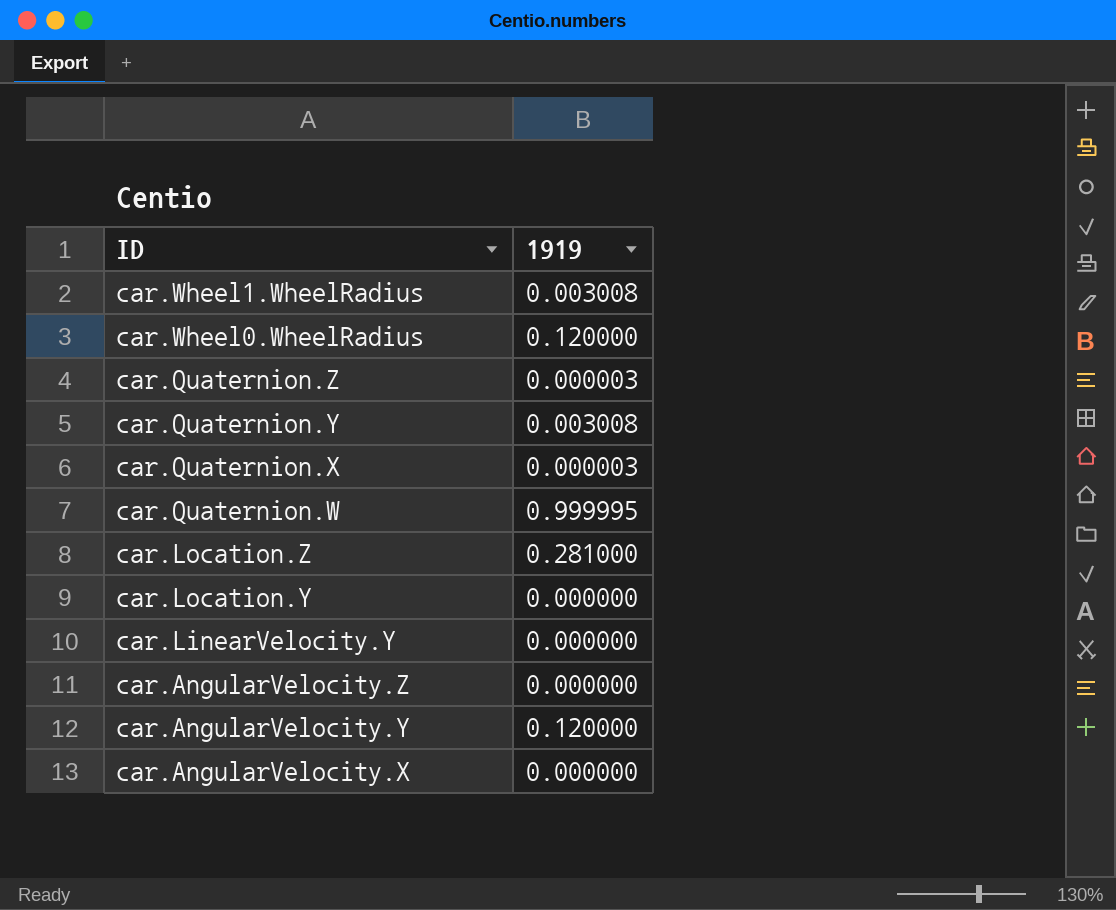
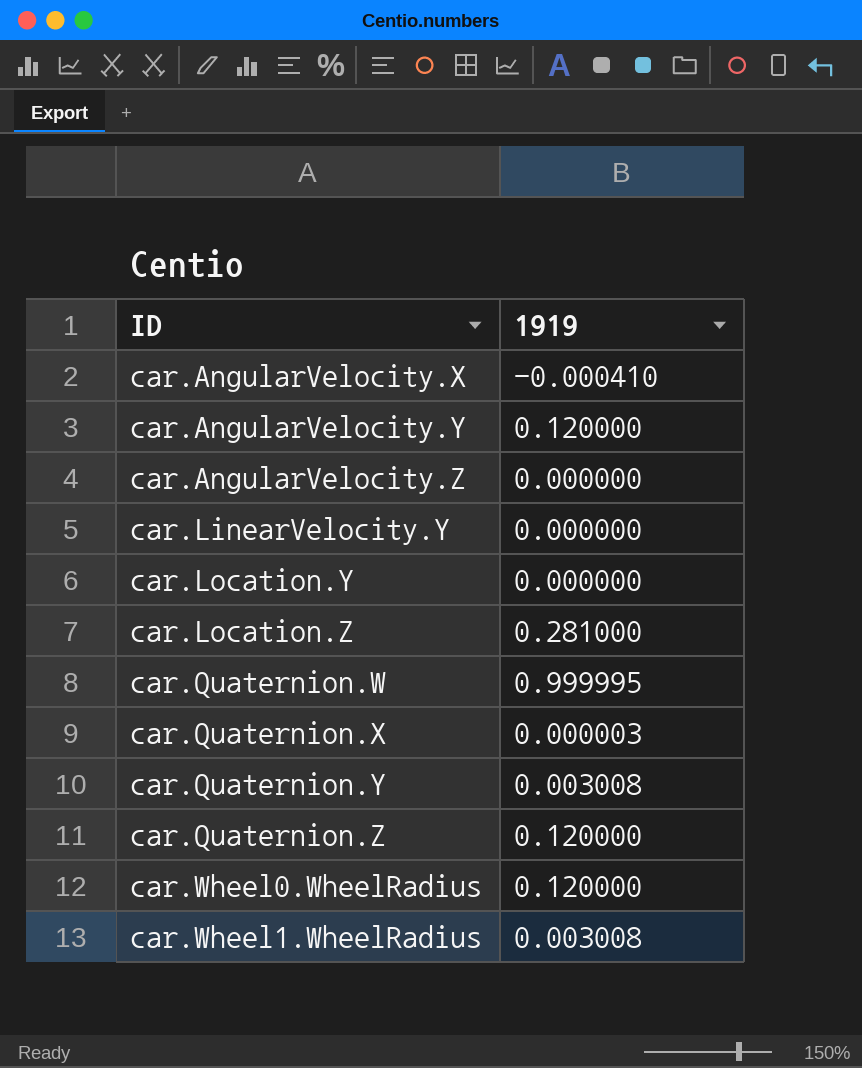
row order: ID descending -> ID ascending
car.AngularVelocity.X | 1919: 0.000000 -> -0.000410
car.Quaternion.Z | 1919: 0.000003 -> 0.120000

